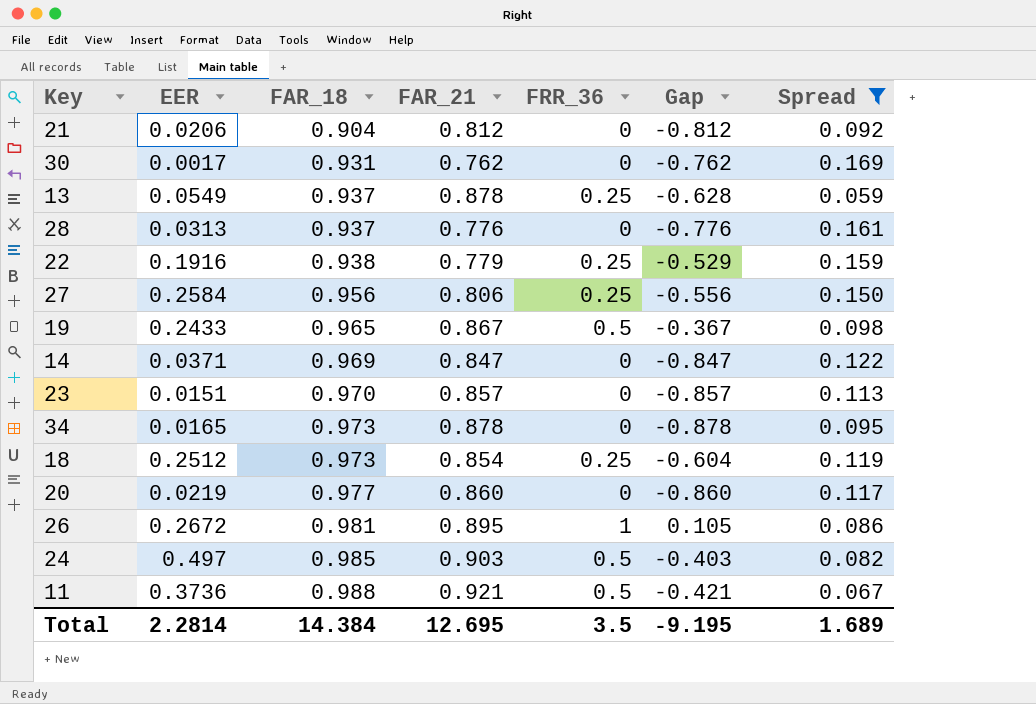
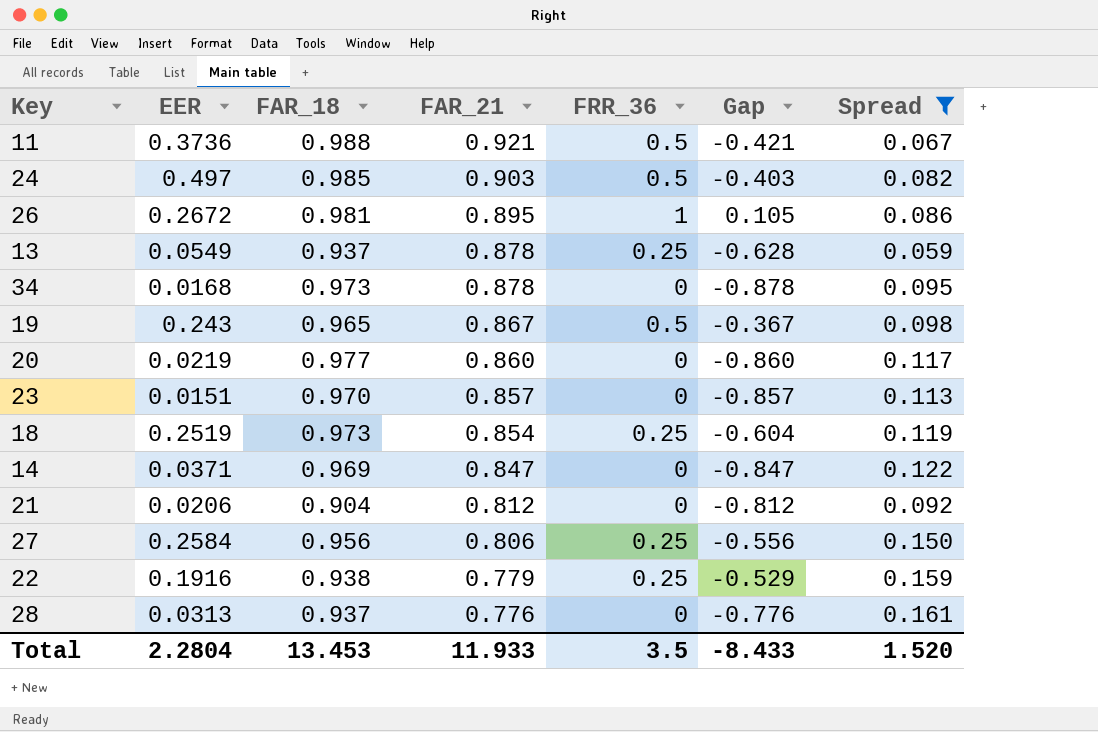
row order: FAR_18 ascending -> FAR_21 descending
row 30: 0.0017 | 0.931 | 0.762 | 0 | -0.762 | 0.169 -> none
34 | EER: 0.0165 -> 0.0168
19 | EER: 0.2433 -> 0.243
18 | EER: 0.2512 -> 0.2519
Total | EER: 2.2814 -> 2.2804
Total | FAR_18: 14.384 -> 13.453
Total | FAR_21: 12.695 -> 11.933
Total | Gap: -9.195 -> -8.433
Total | Spread: 1.689 -> 1.520

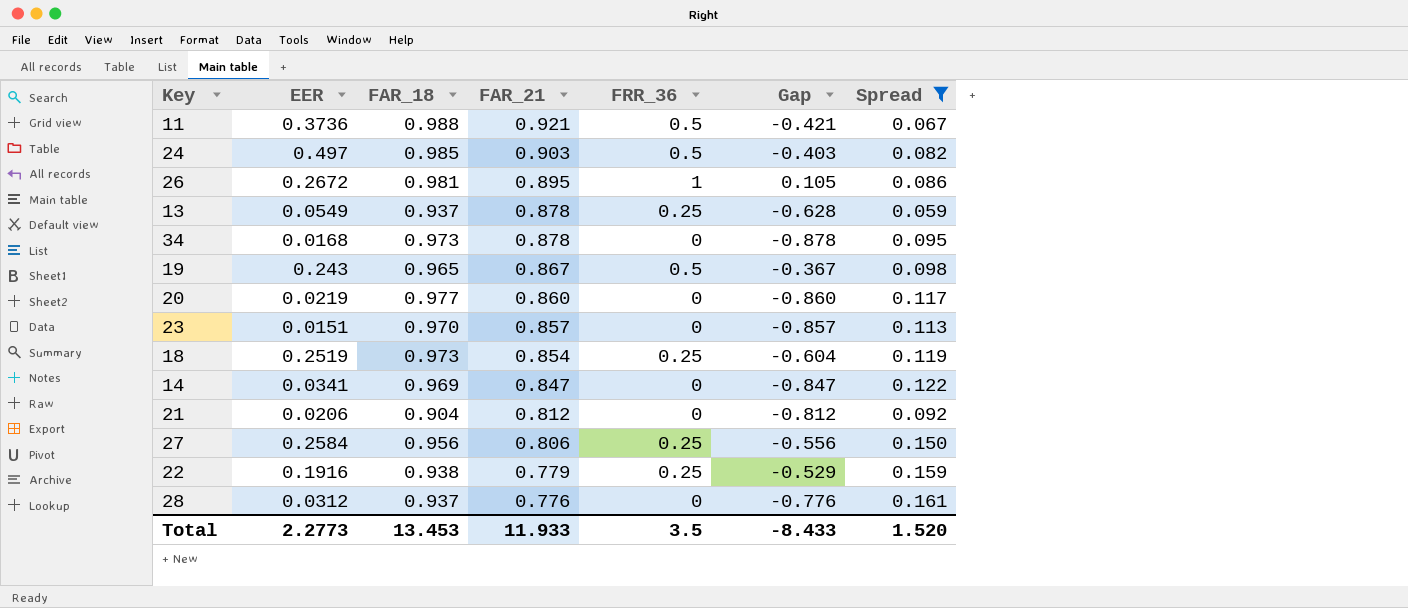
14 | EER: 0.0371 -> 0.0341
28 | EER: 0.0313 -> 0.0312
Total | EER: 2.2804 -> 2.2773

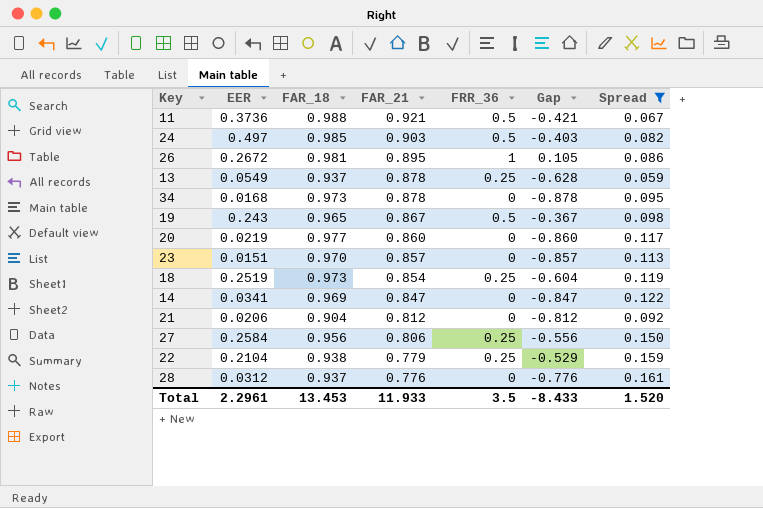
22 | EER: 0.1916 -> 0.2104
Total | EER: 2.2773 -> 2.2961

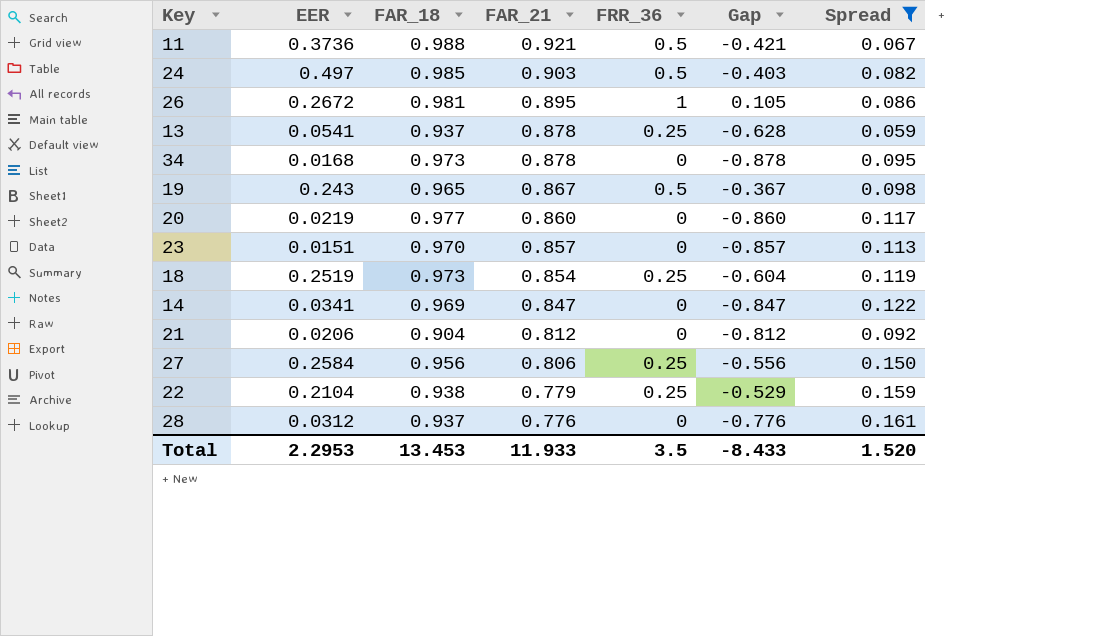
13 | EER: 0.0549 -> 0.0541
Total | EER: 2.2961 -> 2.2953

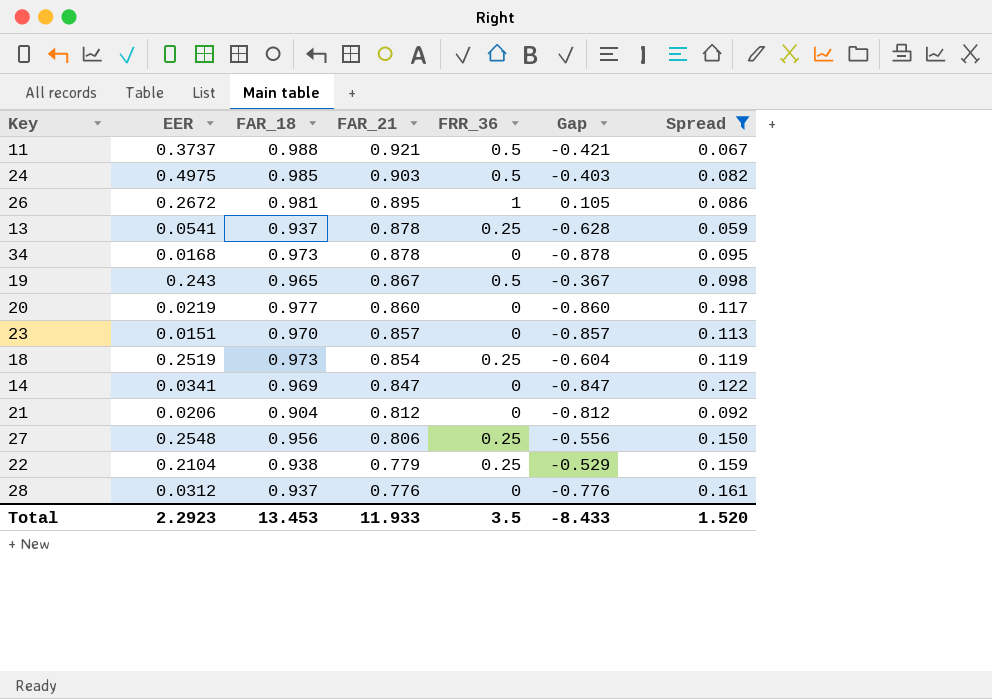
11 | EER: 0.3736 -> 0.3737
24 | EER: 0.497 -> 0.4975
27 | EER: 0.2584 -> 0.2548
Total | EER: 2.2953 -> 2.2923

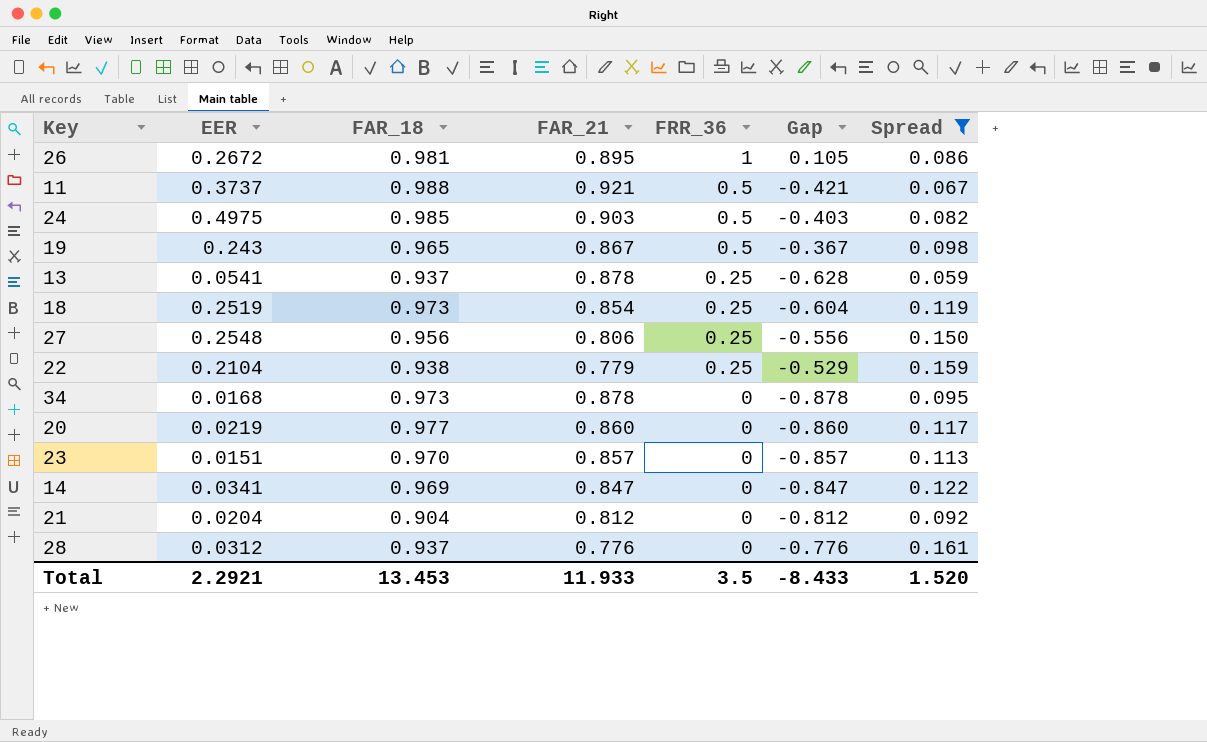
row order: FAR_21 descending -> FRR_36 descending
21 | EER: 0.0206 -> 0.0204
Total | EER: 2.2923 -> 2.2921

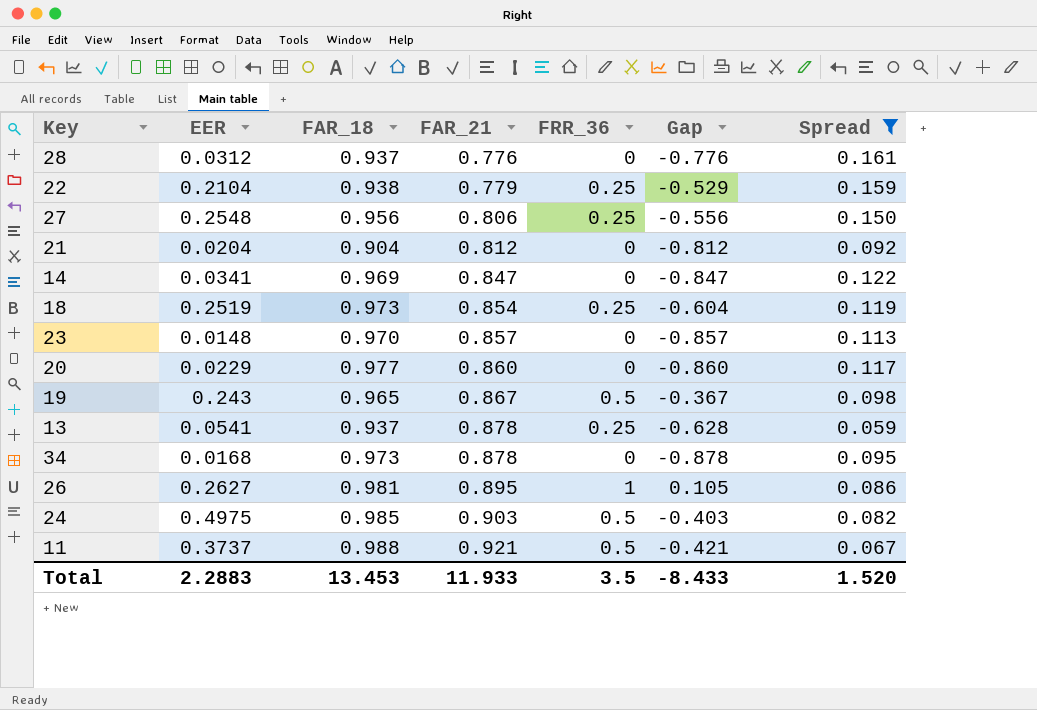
row order: FRR_36 descending -> FAR_21 ascending
23 | EER: 0.0151 -> 0.0148
20 | EER: 0.0219 -> 0.0229
26 | EER: 0.2672 -> 0.2627
Total | EER: 2.2921 -> 2.2883

